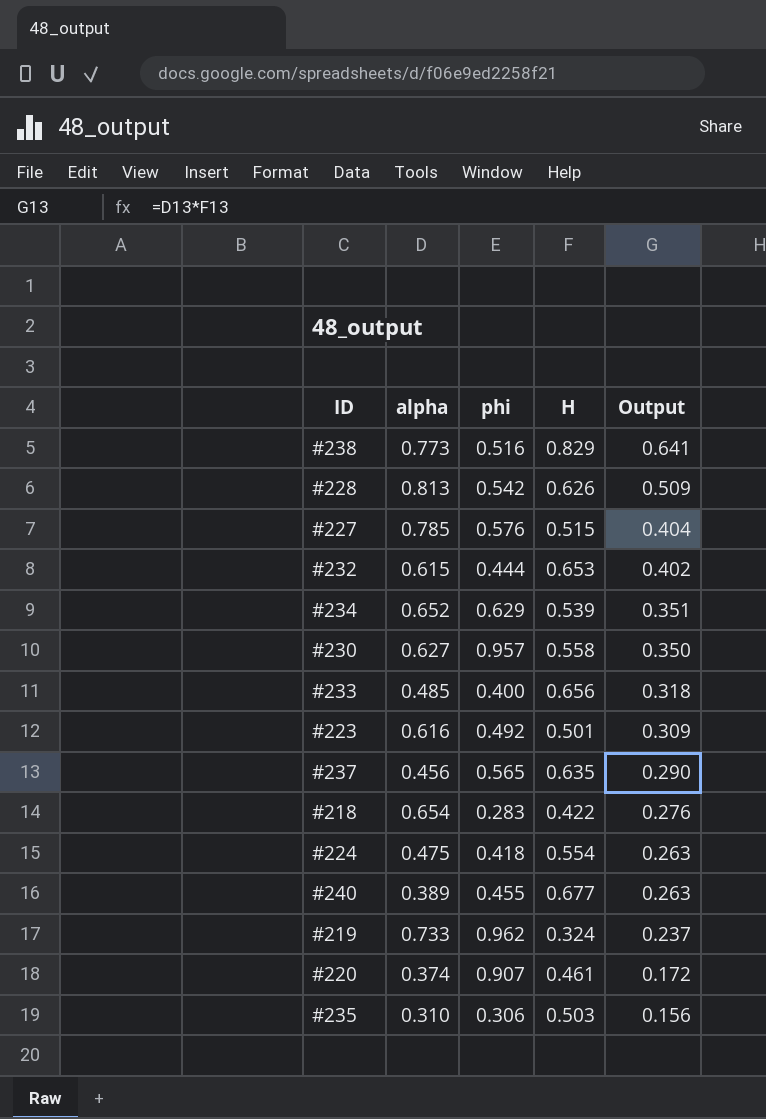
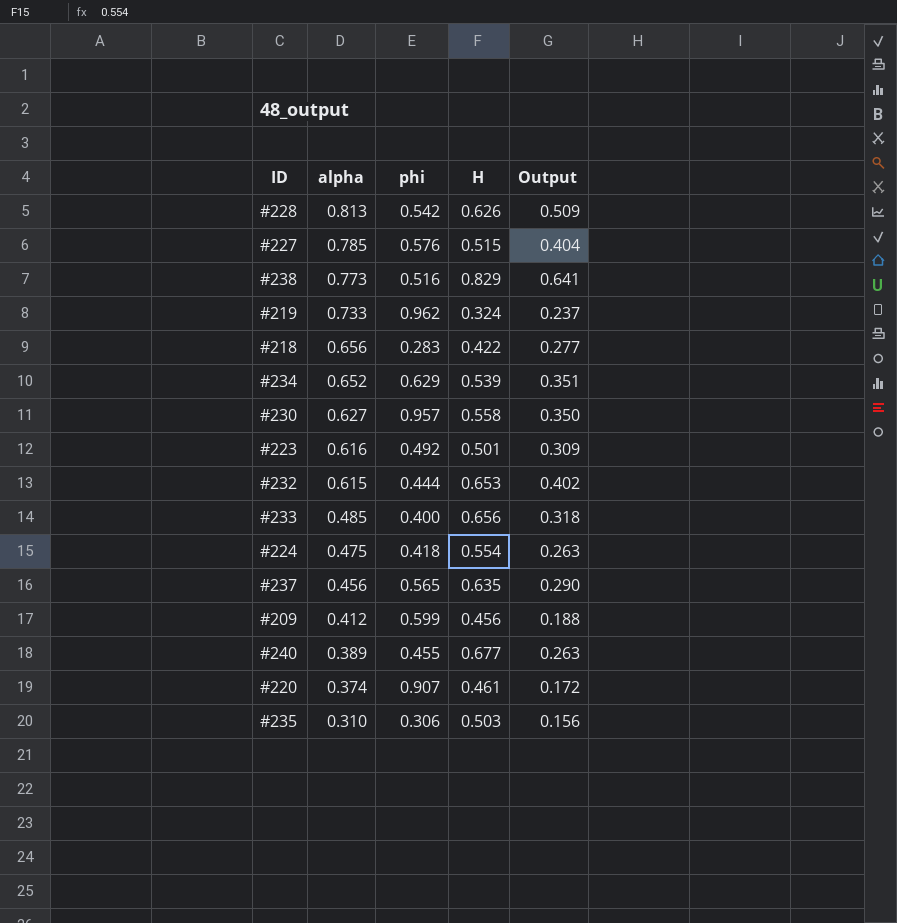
row order: Output descending -> alpha descending
#218 | alpha: 0.654 -> 0.656
#218 | Output: 0.276 -> 0.277
row #209: none -> 0.412 | 0.599 | 0.456 | 0.188

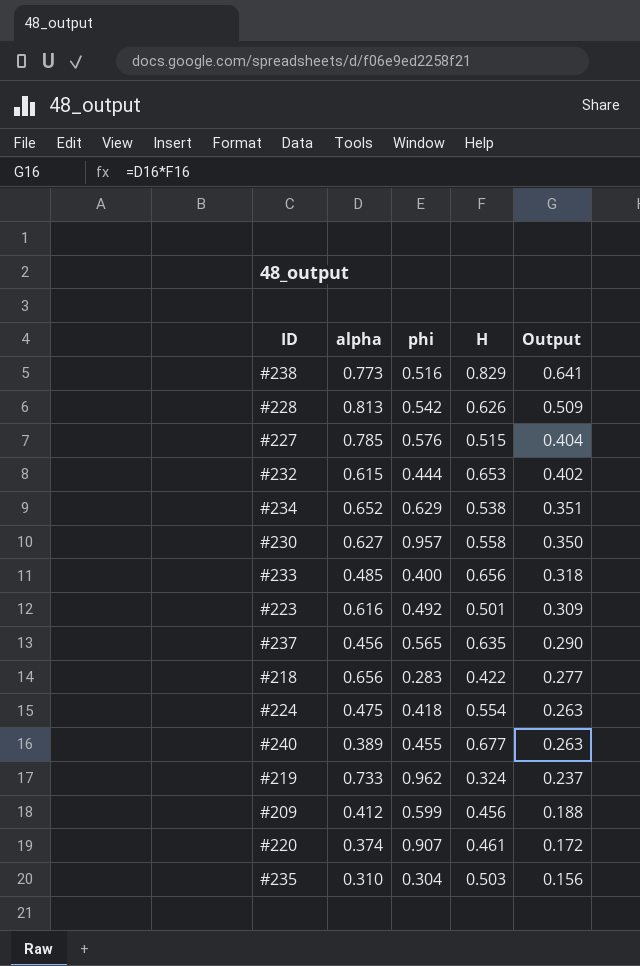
row order: alpha descending -> Output descending
#234 | H: 0.539 -> 0.538
#235 | phi: 0.306 -> 0.304

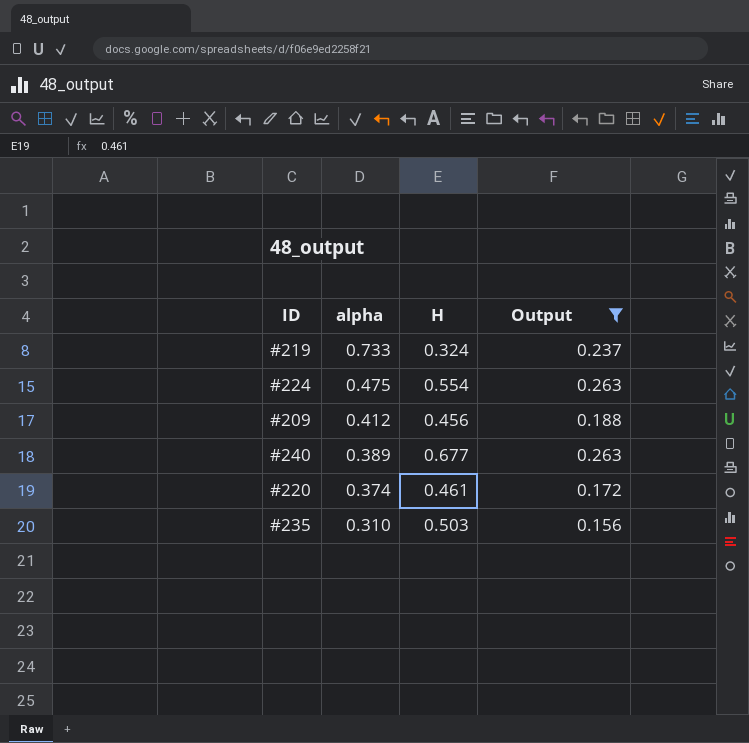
filter: none -> Output <= 0.263
row order: Output descending -> alpha descending
column phi | position: 3 -> none

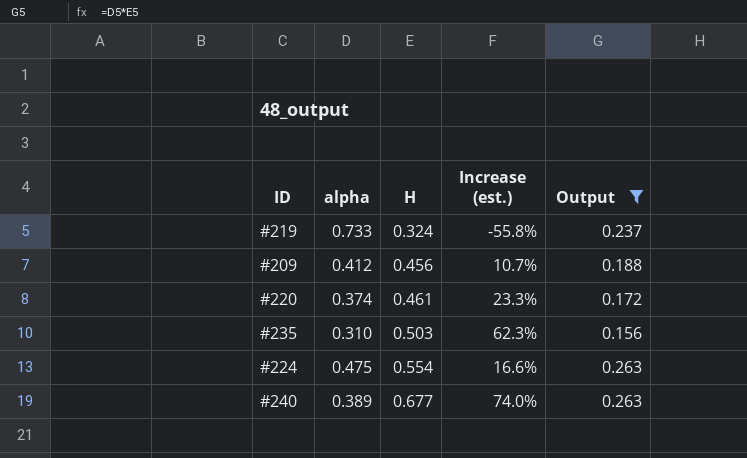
row order: alpha descending -> H ascending
column Increase (est.) | formula: none -> ([H] - [alpha]) / [alpha]

